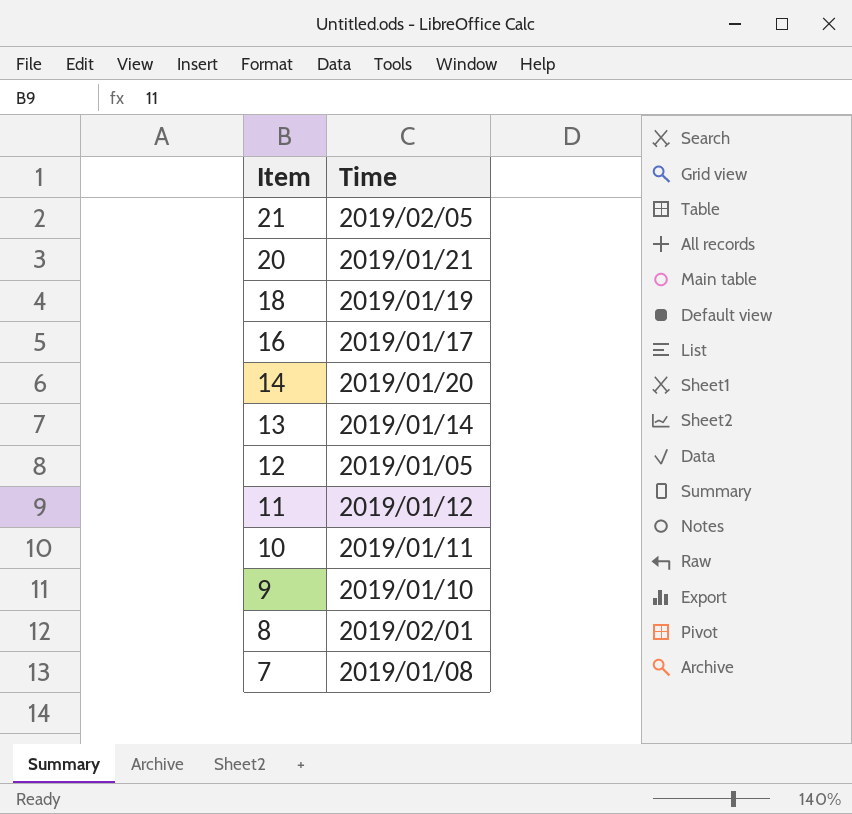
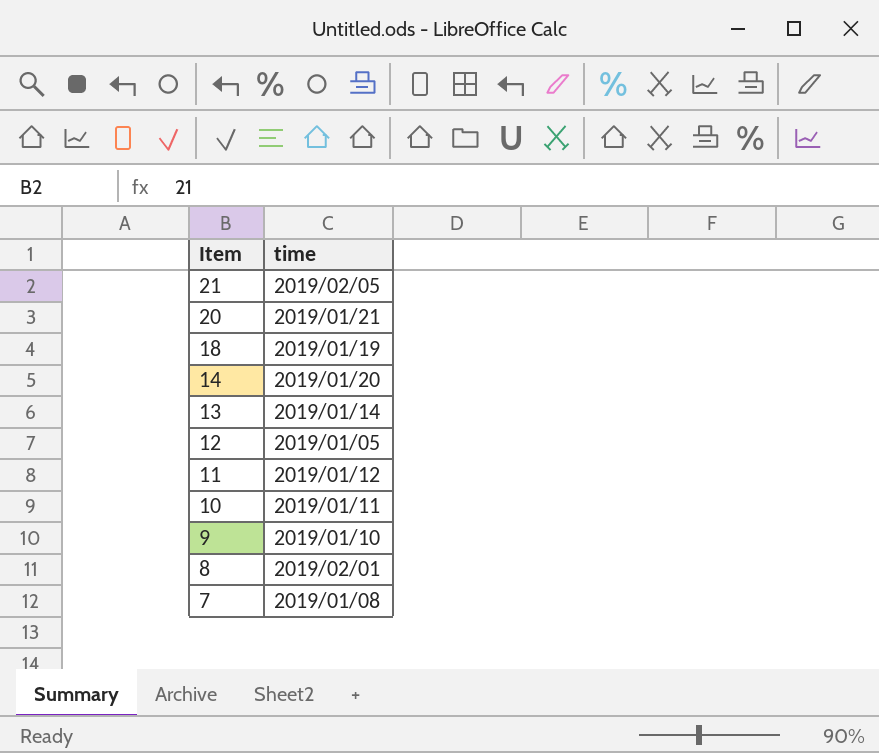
column name: Time -> time
row 16: 2019/01/17 -> none

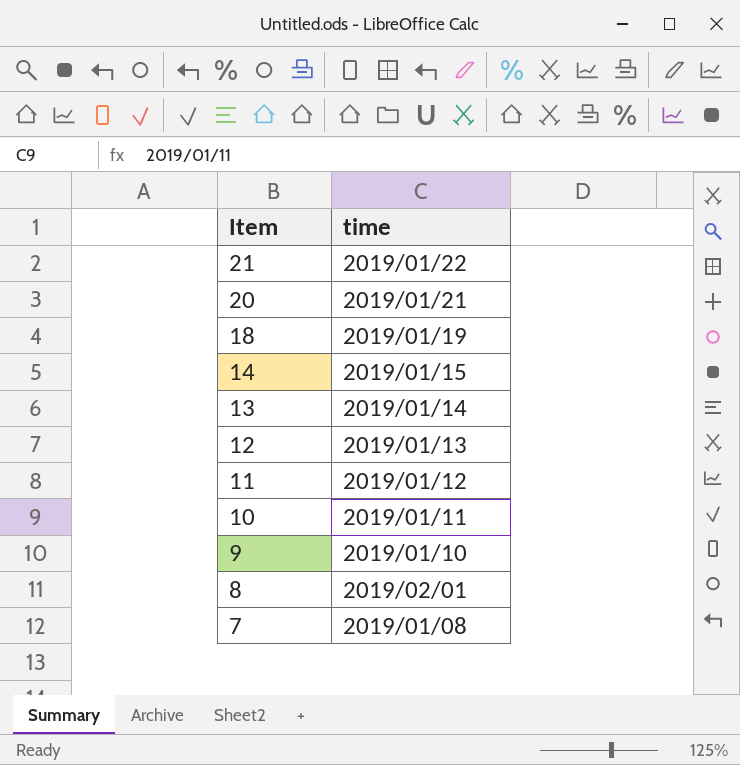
21 | time: 2019/02/05 -> 2019/01/22
14 | time: 2019/01/20 -> 2019/01/15
12 | time: 2019/01/05 -> 2019/01/13

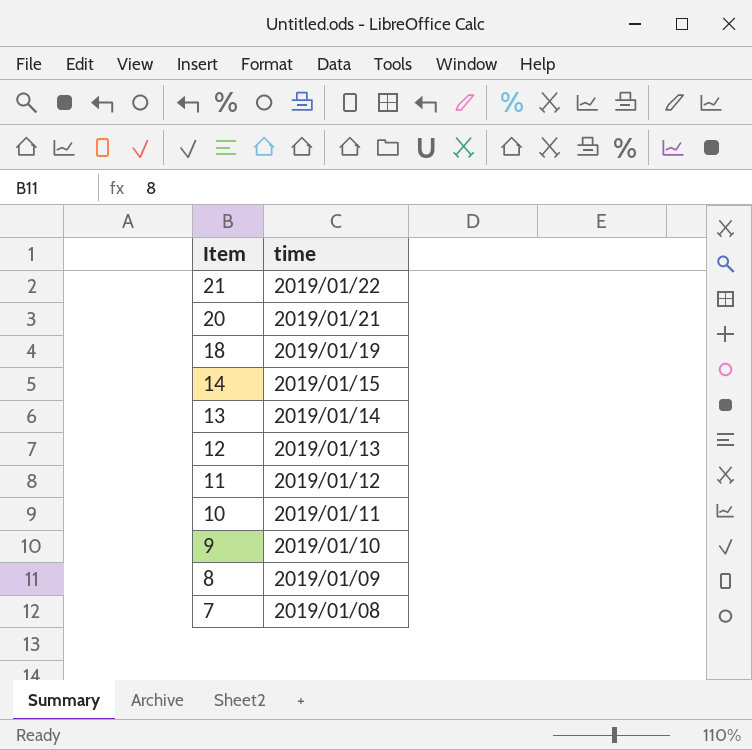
8 | time: 2019/02/01 -> 2019/01/09

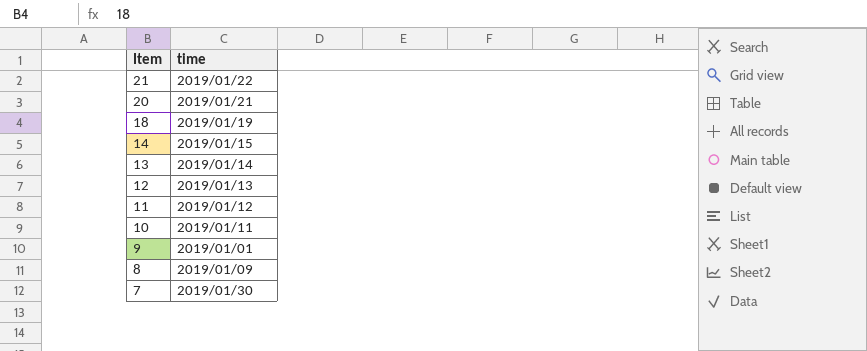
9 | time: 2019/01/10 -> 2019/01/01
7 | time: 2019/01/08 -> 2019/01/30

